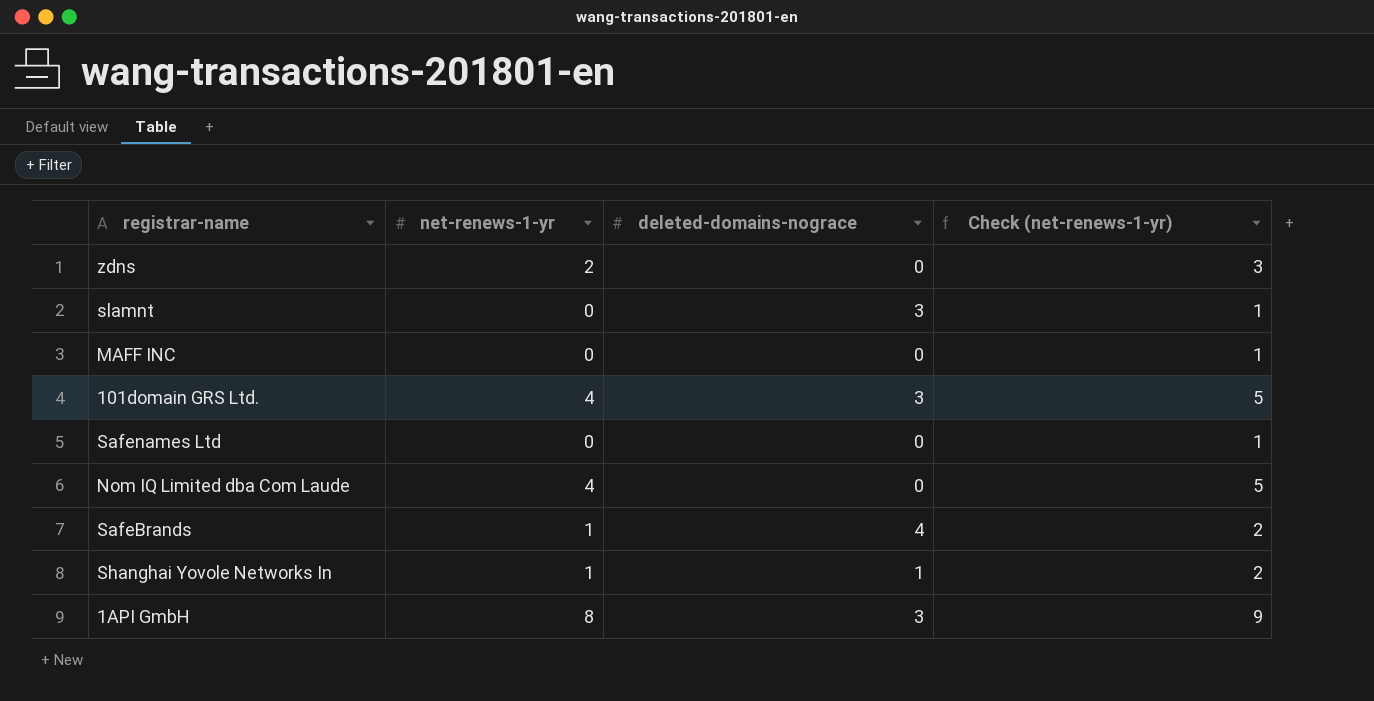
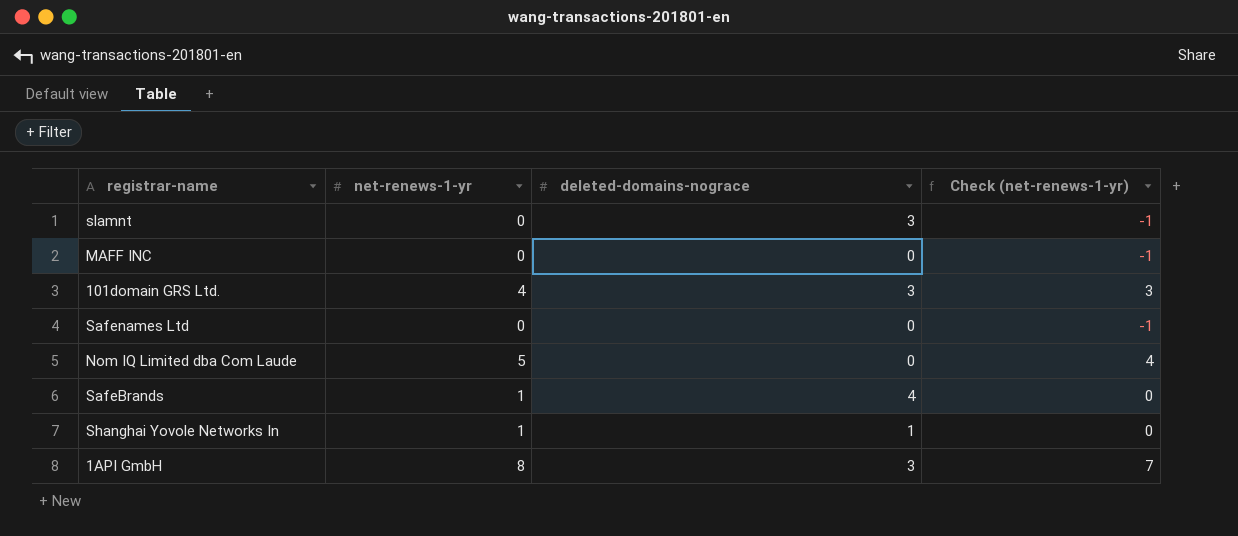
column Check (net-renews-1-yr) | formula: [net-renews-1-yr] + 1 -> [net-renews-1-yr] - 1
row zdns: 2 | 0 | 3 -> none
Nom IQ Limited dba Com Laude | net-renews-1-yr: 4 -> 5

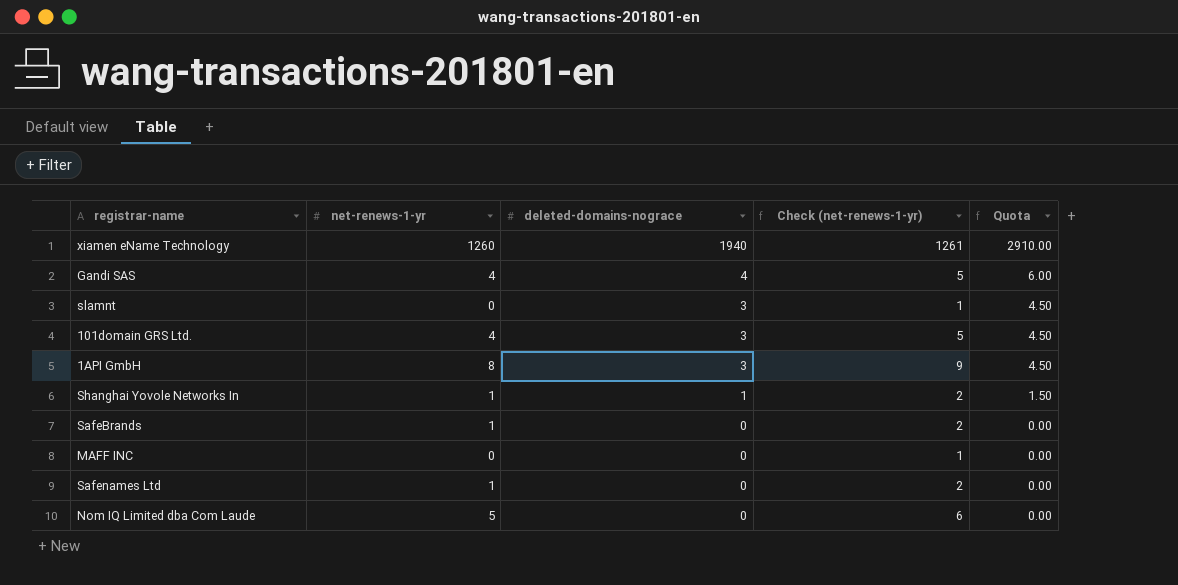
row order: none -> deleted-domains-nograce descending
column Check (net-renews-1-yr) | formula: [net-renews-1-yr] - 1 -> [net-renews-1-yr] + 1
column Quota | formula: none -> [deleted-domains-nograce] * 1.5
row xiamen eName Technology: none -> 1260 | 1940 | 1261 | 2910.00
row Gandi SAS: none -> 4 | 4 | 5 | 6.00
SafeBrands | deleted-domains-nograce: 4 -> 0
Safenames Ltd | net-renews-1-yr: 0 -> 1

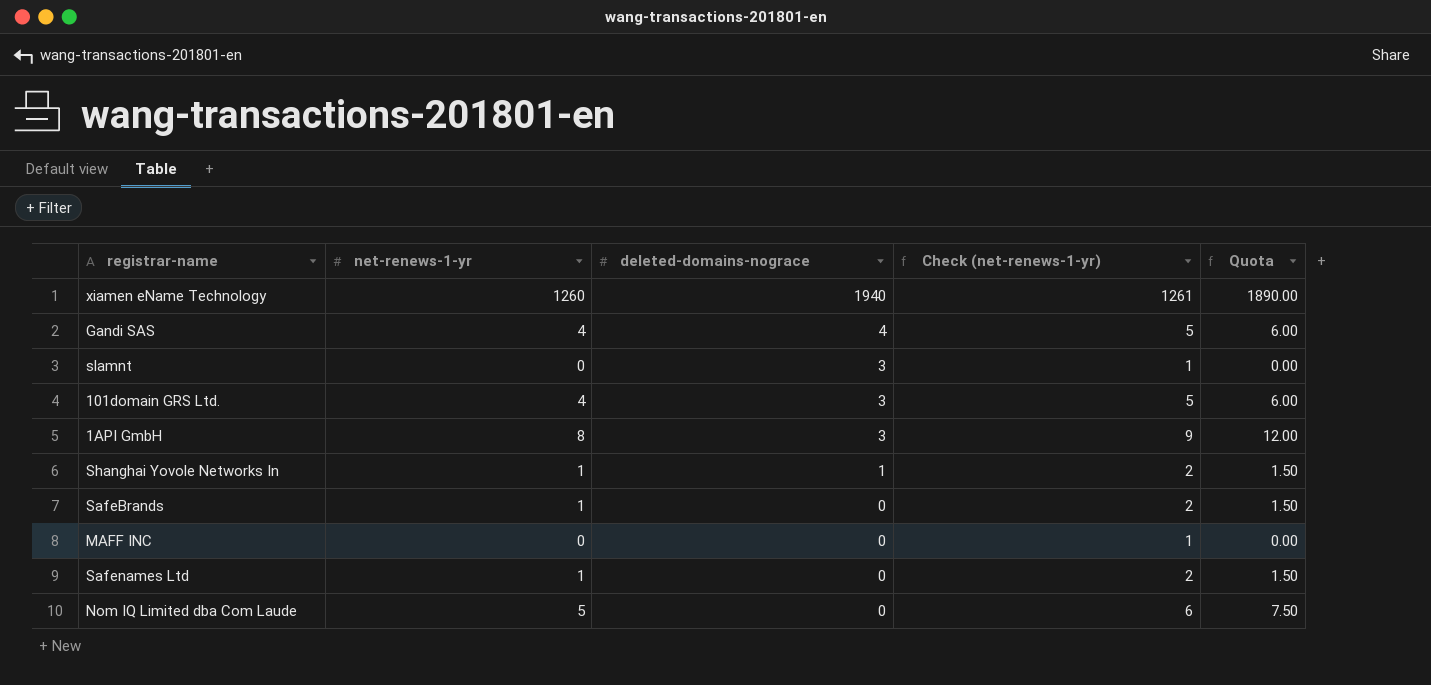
column Quota | formula: [deleted-domains-nograce] * 1.5 -> [net-renews-1-yr] * 1.5

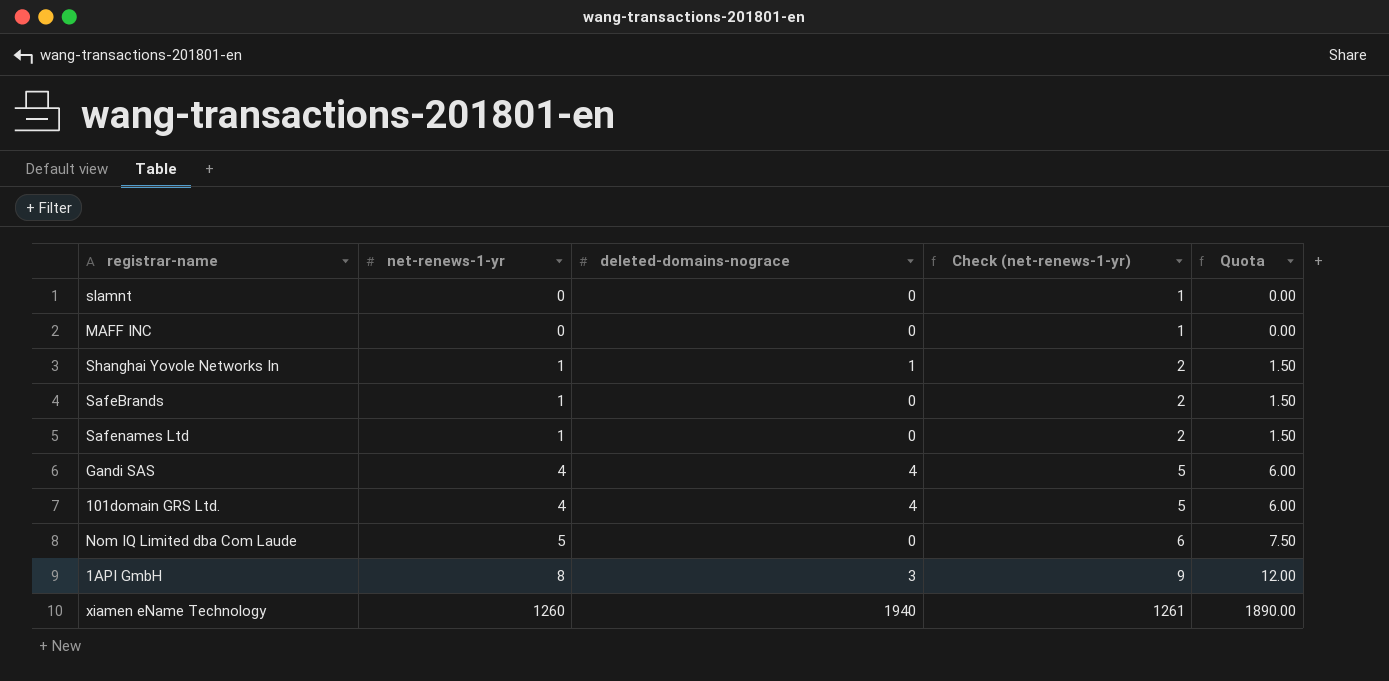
row order: deleted-domains-nograce descending -> net-renews-1-yr ascending
slamnt | deleted-domains-nograce: 3 -> 0
101domain GRS Ltd. | deleted-domains-nograce: 3 -> 4

